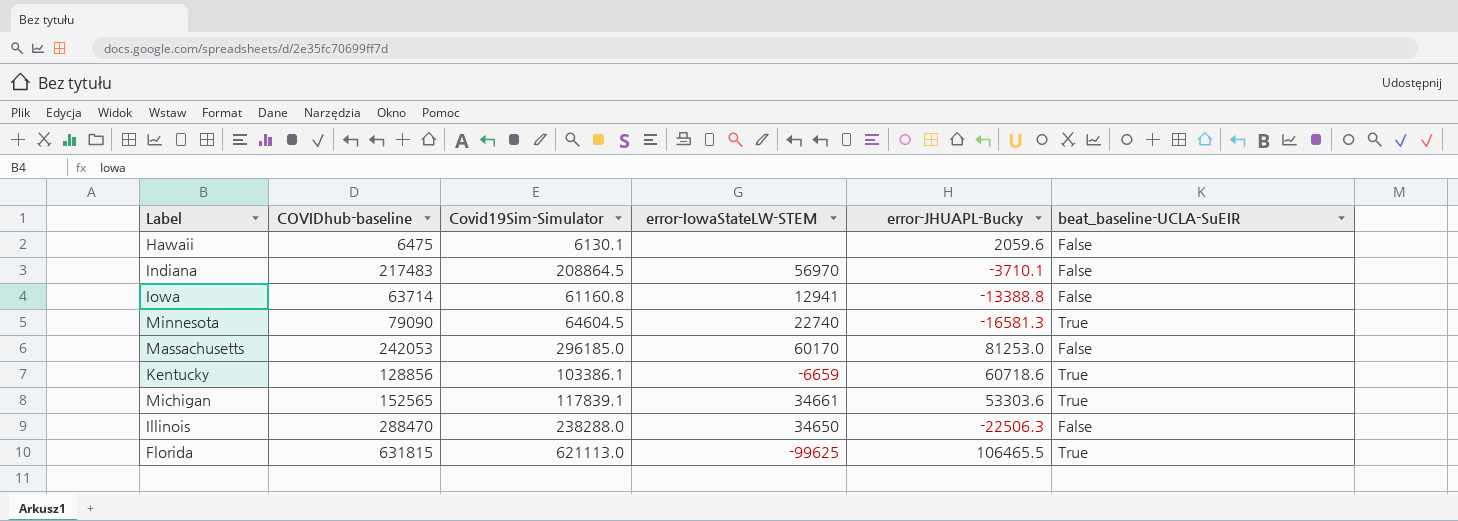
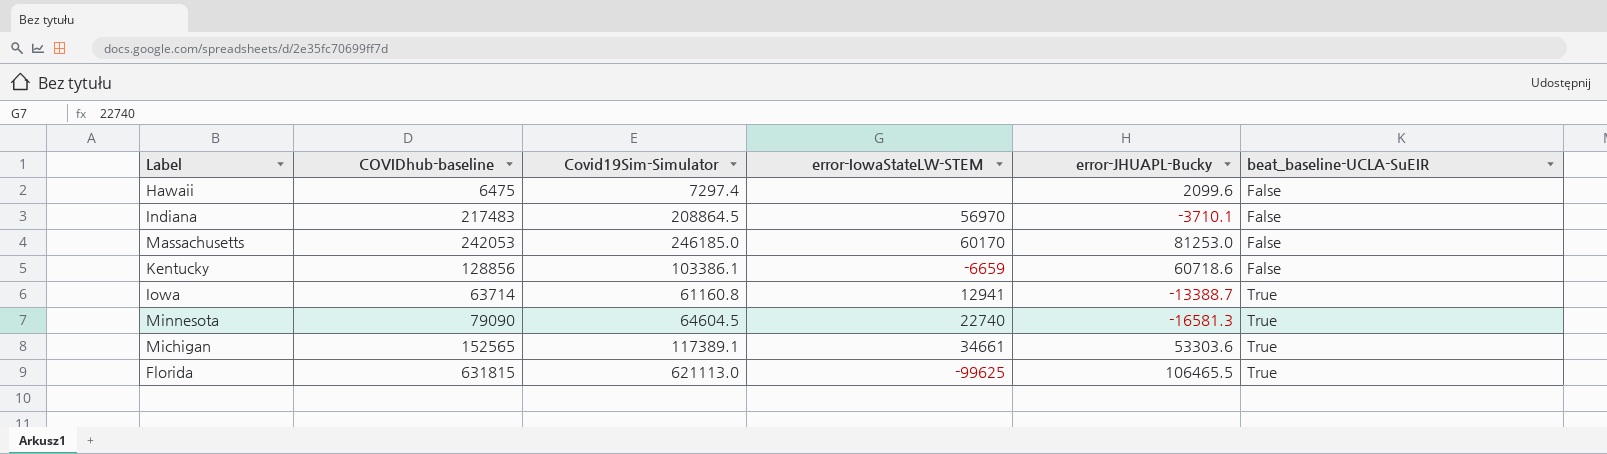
row order: none -> beat_baseline-UCLA-SuEIR ascending
row Illinois: 288470 | 238288.0 | 34650 | -22506.3 | False -> none
Hawaii | Covid19Sim-Simulator: 6130.1 -> 7297.4
Hawaii | error-JHUAPL-Bucky: 2059.6 -> 2099.6
Massachusetts | Covid19Sim-Simulator: 296185.0 -> 246185.0
Kentucky | beat_baseline-UCLA-SuEIR: True -> False
Iowa | error-JHUAPL-Bucky: -13388.8 -> -13388.7
Iowa | beat_baseline-UCLA-SuEIR: False -> True
Michigan | Covid19Sim-Simulator: 117839.1 -> 117389.1

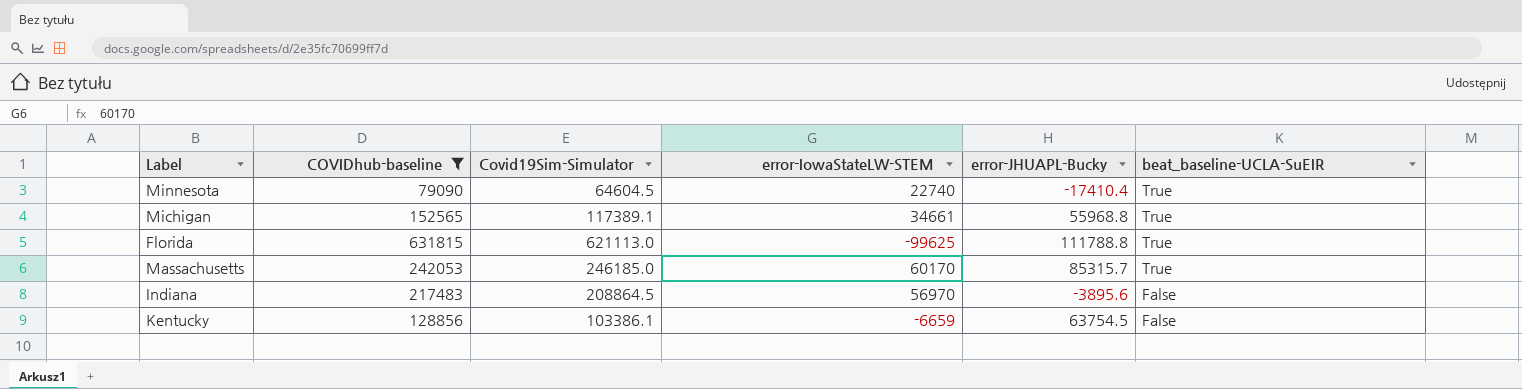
filter: none -> COVIDhub-baseline >= 79090
row order: beat_baseline-UCLA-SuEIR ascending -> beat_baseline-UCLA-SuEIR descending
Minnesota | error-JHUAPL-Bucky: -16581.3 -> -17410.4
Michigan | error-JHUAPL-Bucky: 53303.6 -> 55968.8
Florida | error-JHUAPL-Bucky: 106465.5 -> 111788.8
Massachusetts | error-JHUAPL-Bucky: 81253.0 -> 85315.7
Massachusetts | beat_baseline-UCLA-SuEIR: False -> True
Indiana | error-JHUAPL-Bucky: -3710.1 -> -3895.6
Kentucky | error-JHUAPL-Bucky: 60718.6 -> 63754.5

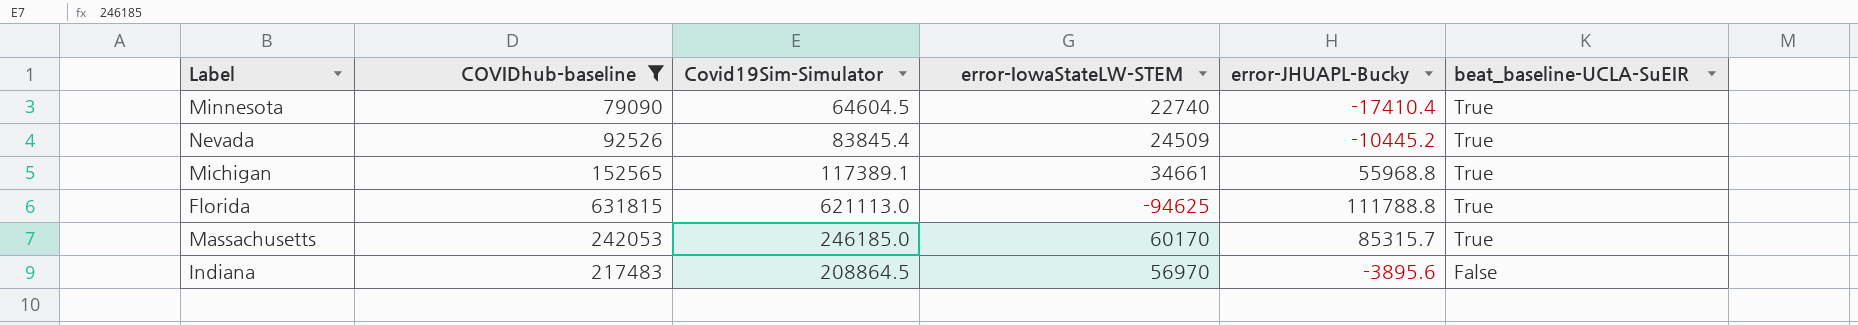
row Kentucky: 128856 | 103386.1 | -6659 | 63754.5 | False -> none
row Nevada: none -> 92526 | 83845.4 | 24509 | -10445.2 | True
Florida | error-IowaStateLW-STEM: -99625 -> -94625

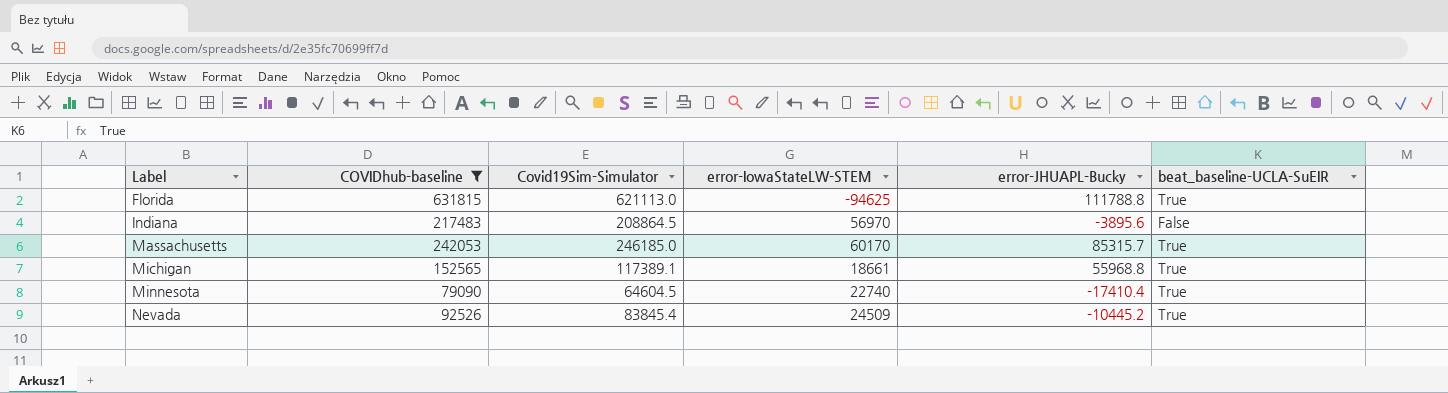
row order: beat_baseline-UCLA-SuEIR descending -> Label ascending
Michigan | error-IowaStateLW-STEM: 34661 -> 18661

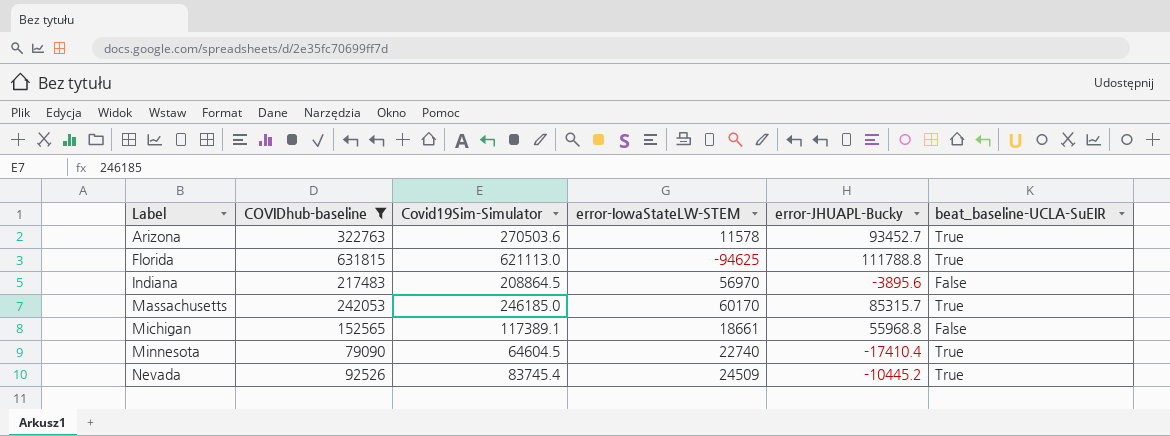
row Arizona: none -> 322763 | 270503.6 | 11578 | 93452.7 | True
Michigan | beat_baseline-UCLA-SuEIR: True -> False
Nevada | Covid19Sim-Simulator: 83845.4 -> 83745.4

